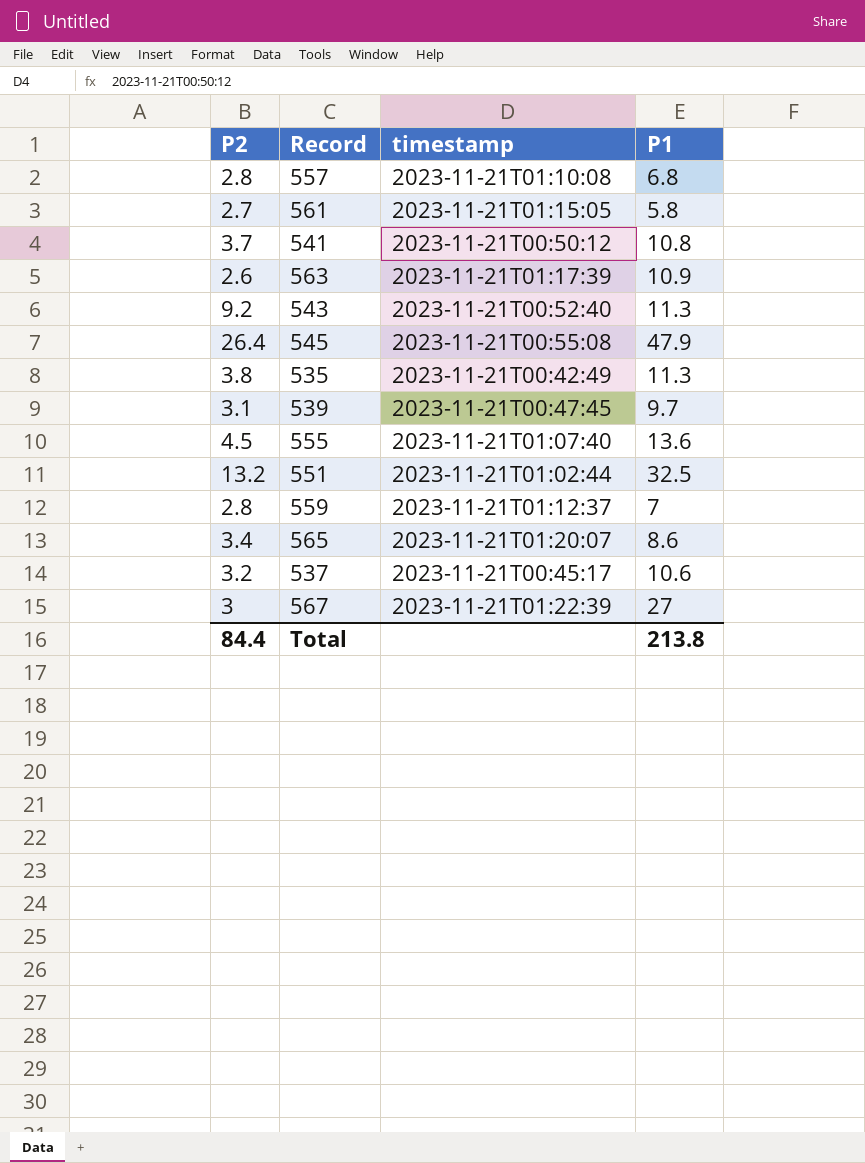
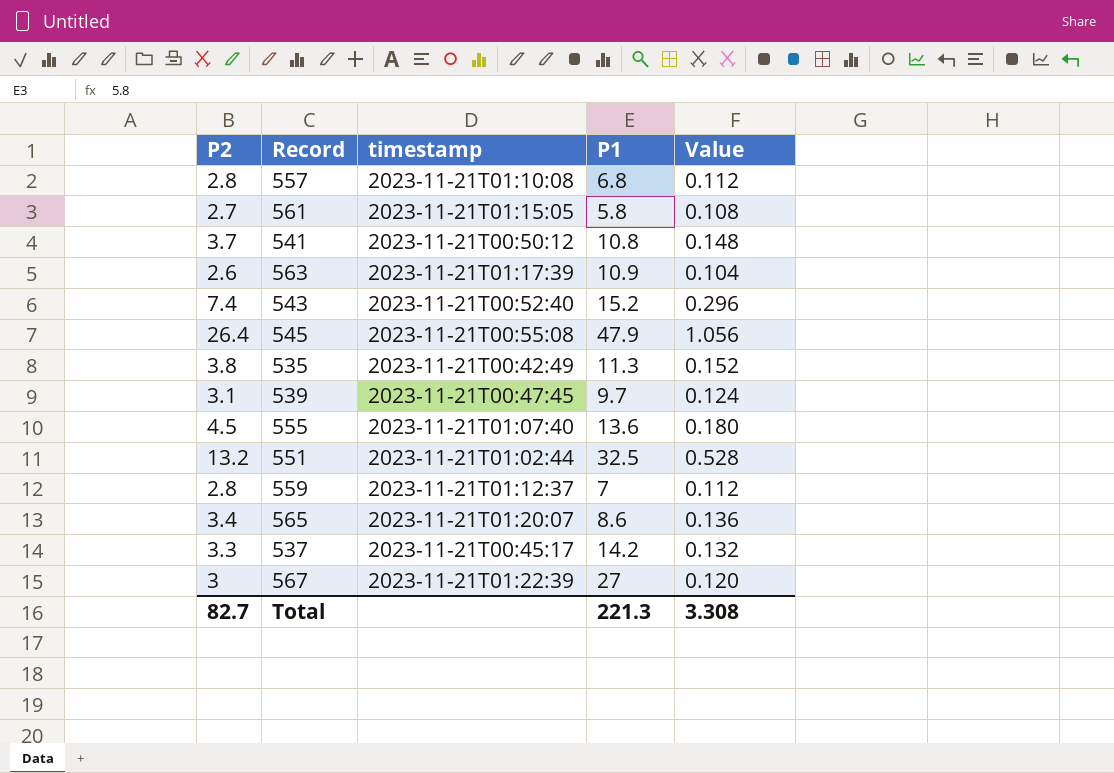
column Value | formula: none -> [P2] * 0.04
543 | P2: 9.2 -> 7.4
543 | P1: 11.3 -> 15.2
537 | P2: 3.2 -> 3.3
537 | P1: 10.6 -> 14.2
Total | P2: 84.4 -> 82.7
Total | P1: 213.8 -> 221.3

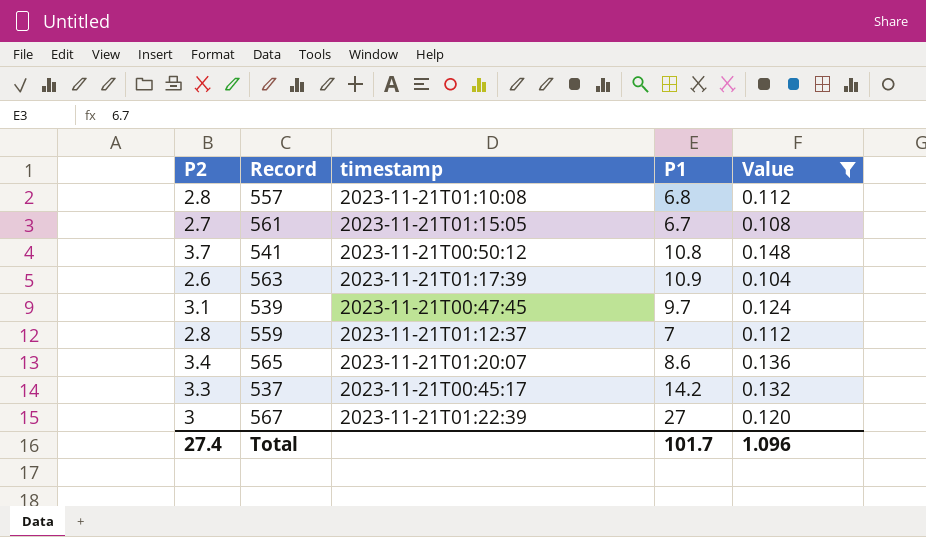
filter: none -> Value <= 0.148
561 | P1: 5.8 -> 6.7
Total | P2: 82.7 -> 27.4
Total | P1: 221.3 -> 101.7
Total | Value: 3.308 -> 1.096

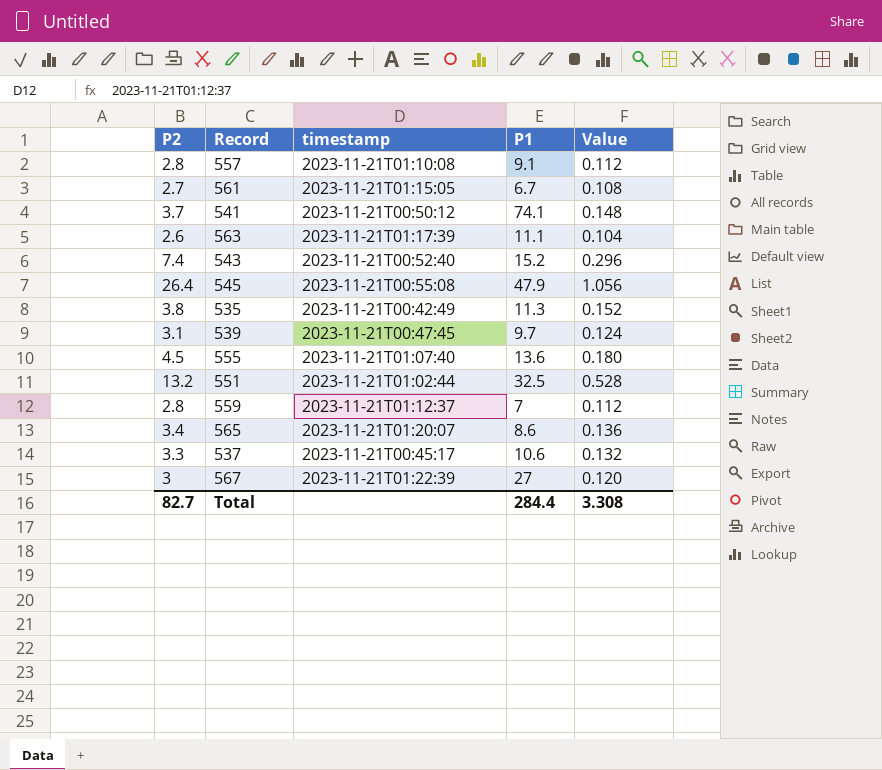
filter: Value <= 0.148 -> none
557 | P1: 6.8 -> 9.1
541 | P1: 10.8 -> 74.1
563 | P1: 10.9 -> 11.1
537 | P1: 14.2 -> 10.6
Total | P2: 27.4 -> 82.7
Total | P1: 101.7 -> 284.4
Total | Value: 1.096 -> 3.308

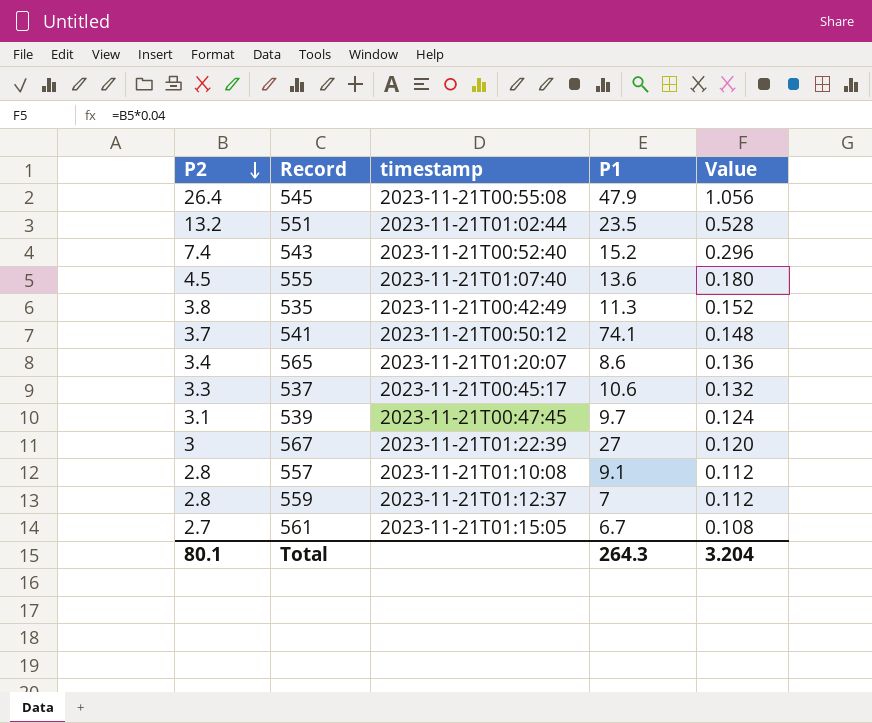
row order: none -> P2 descending
row 563: 2.6 | 2023-11-21T01:17:39 | 11.1 | 0.104 -> none
551 | P1: 32.5 -> 23.5
Total | P2: 82.7 -> 80.1
Total | P1: 284.4 -> 264.3
Total | Value: 3.308 -> 3.204

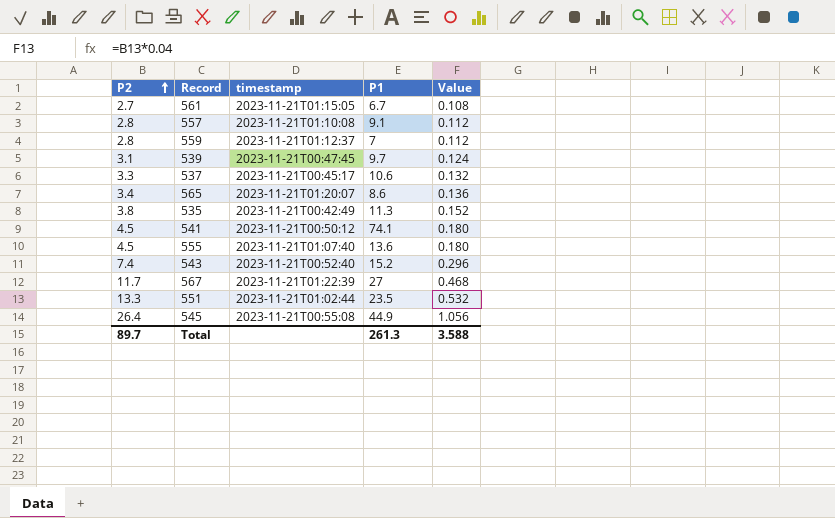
row order: P2 descending -> P2 ascending
541 | P2: 3.7 -> 4.5
541 | Value: 0.148 -> 0.180
567 | P2: 3 -> 11.7
567 | Value: 0.120 -> 0.468
551 | P2: 13.2 -> 13.3
551 | Value: 0.528 -> 0.532
545 | P1: 47.9 -> 44.9
Total | P2: 80.1 -> 89.7
Total | P1: 264.3 -> 261.3
Total | Value: 3.204 -> 3.588

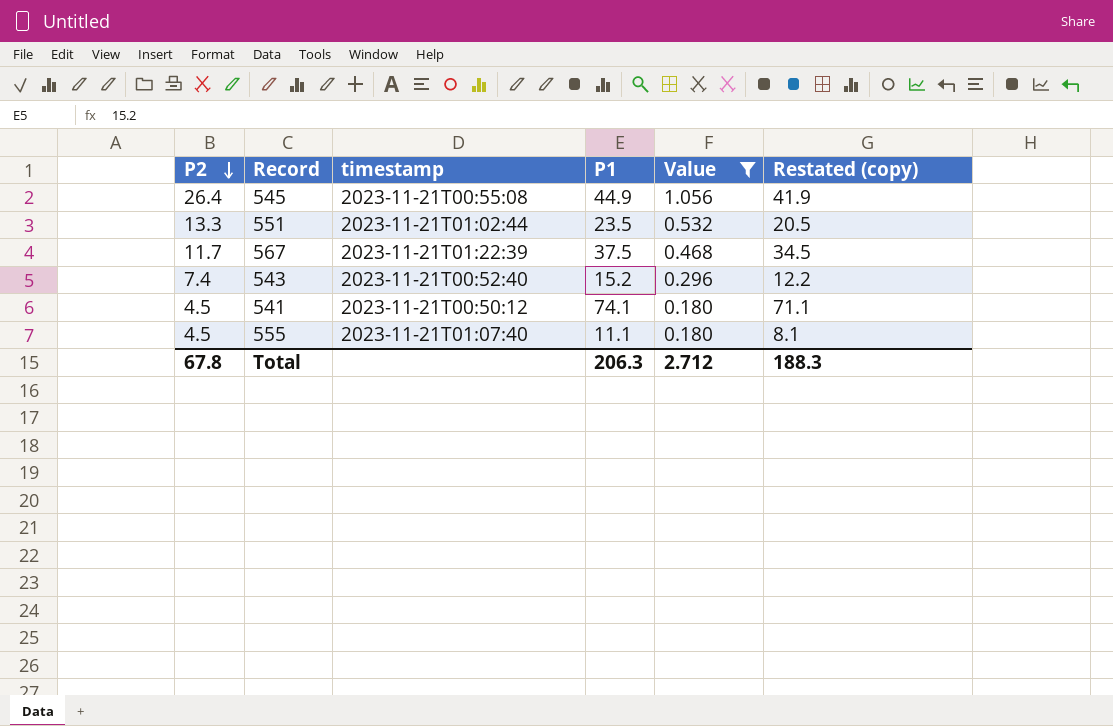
filter: none -> Value >= 0.180
row order: P2 ascending -> P2 descending
column Restated (copy) | formula: none -> [P1] - 3
567 | P1: 27 -> 37.5
555 | P1: 13.6 -> 11.1
Total | P2: 89.7 -> 67.8
Total | P1: 261.3 -> 206.3
Total | Value: 3.588 -> 2.712

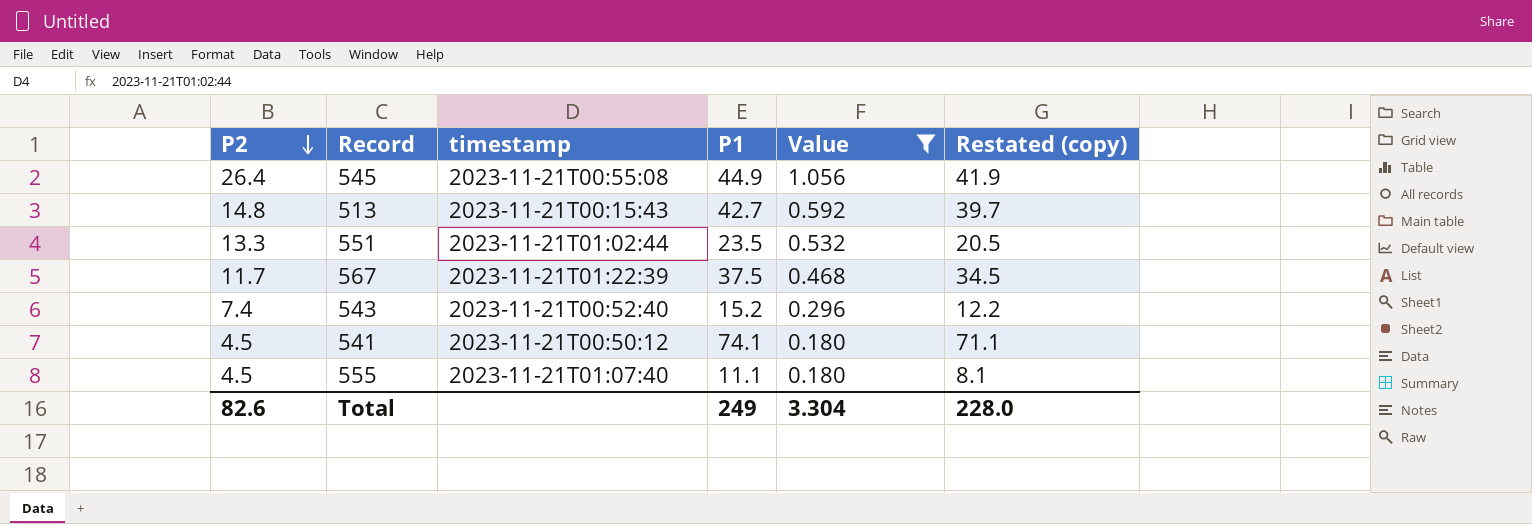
row 513: none -> 14.8 | 2023-11-21T00:15:43 | 42.7 | 0.592 | 39.7
Total | P2: 67.8 -> 82.6
Total | P1: 206.3 -> 249
Total | Value: 2.712 -> 3.304
Total | Restated (copy): 188.3 -> 228.0

